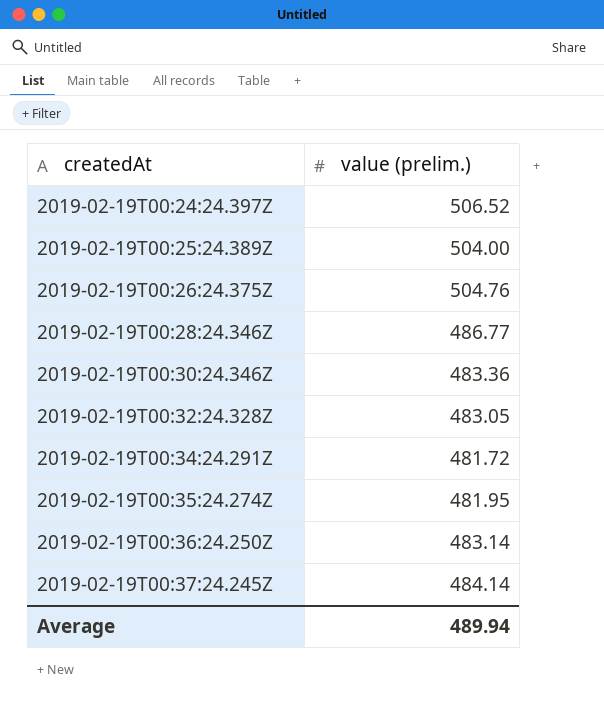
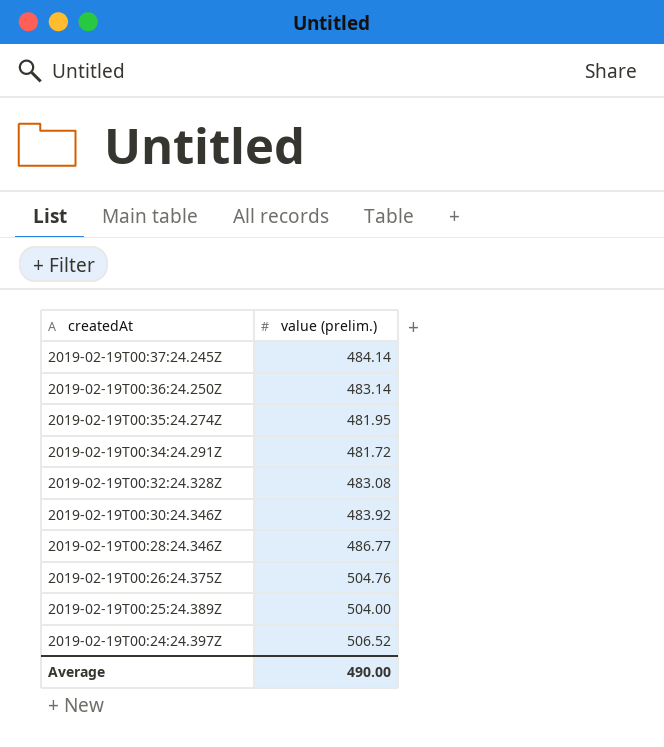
row order: createdAt ascending -> createdAt descending
2019-02-19T00:32:24.328Z | value (prelim.): 483.05 -> 483.08
2019-02-19T00:30:24.346Z | value (prelim.): 483.36 -> 483.92
Average | value (prelim.): 489.94 -> 490.00

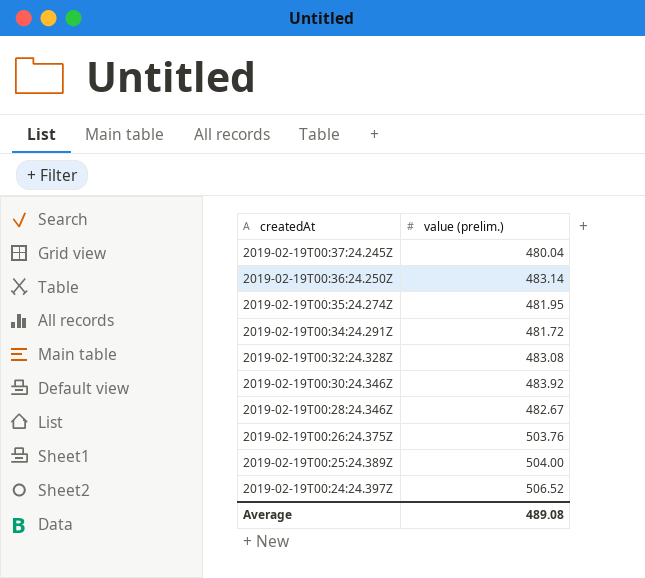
2019-02-19T00:37:24.245Z | value (prelim.): 484.14 -> 480.04
2019-02-19T00:28:24.346Z | value (prelim.): 486.77 -> 482.67
2019-02-19T00:26:24.375Z | value (prelim.): 504.76 -> 503.76
Average | value (prelim.): 490.00 -> 489.08

